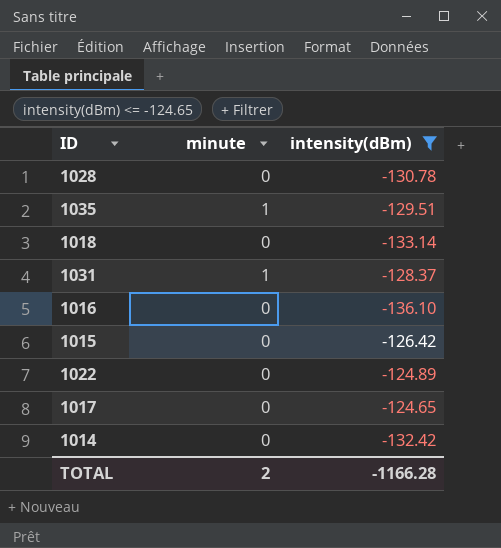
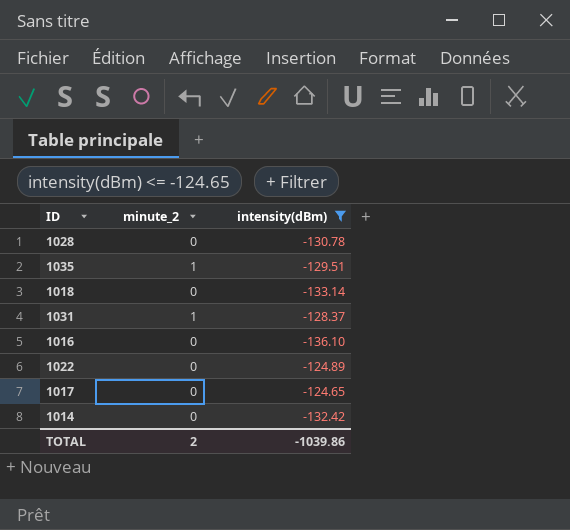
column name: minute -> minute_2
row 1015: 0 | -126.42 -> none
TOTAL | intensity(dBm): -1166.28 -> -1039.86

